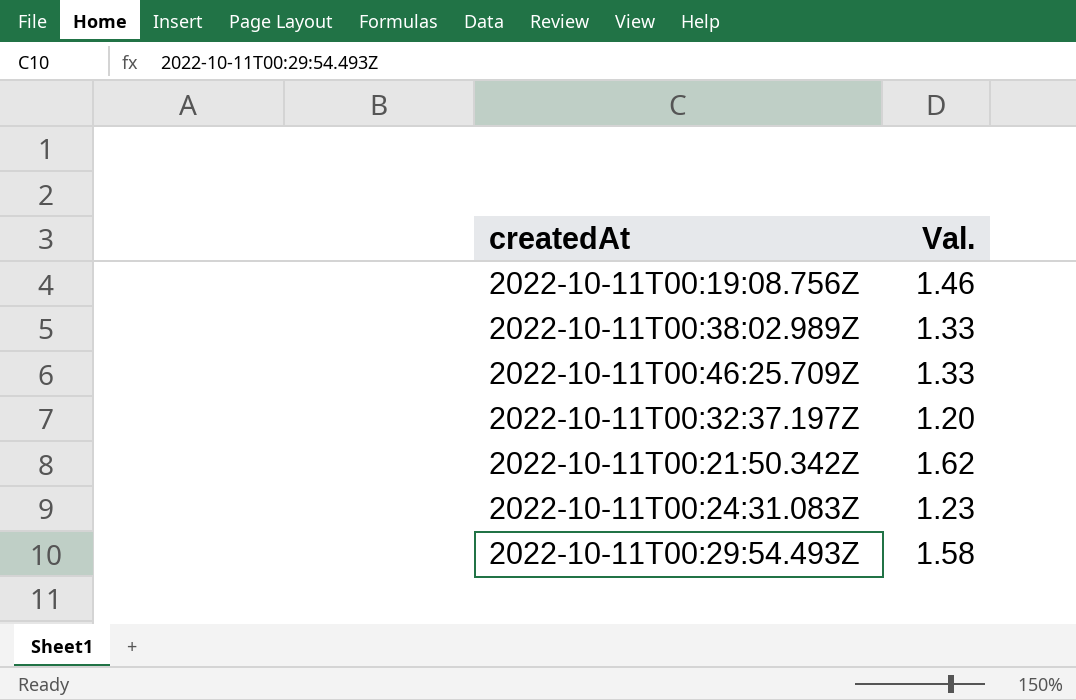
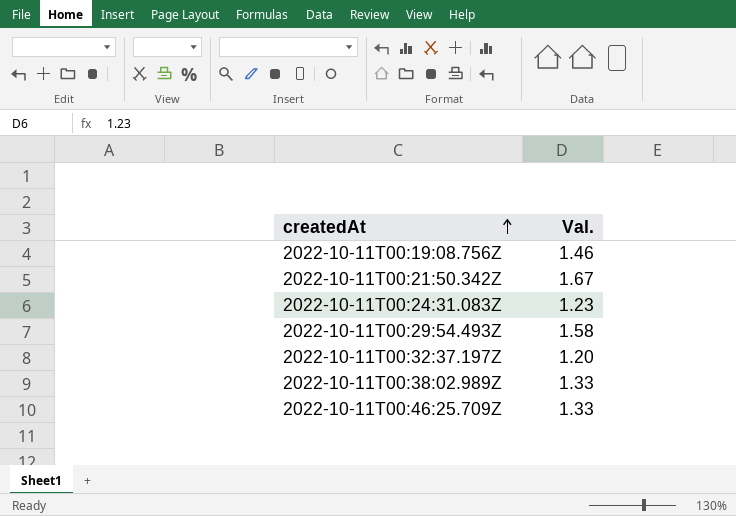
row order: none -> createdAt ascending
2022-10-11T00:21:50.342Z | Val.: 1.62 -> 1.67

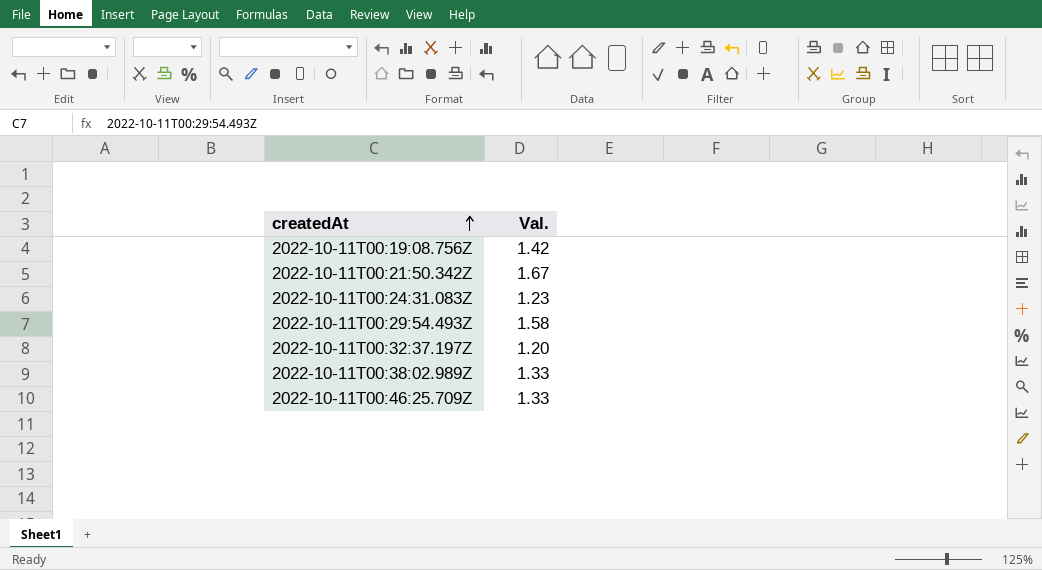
2022-10-11T00:19:08.756Z | Val.: 1.46 -> 1.42

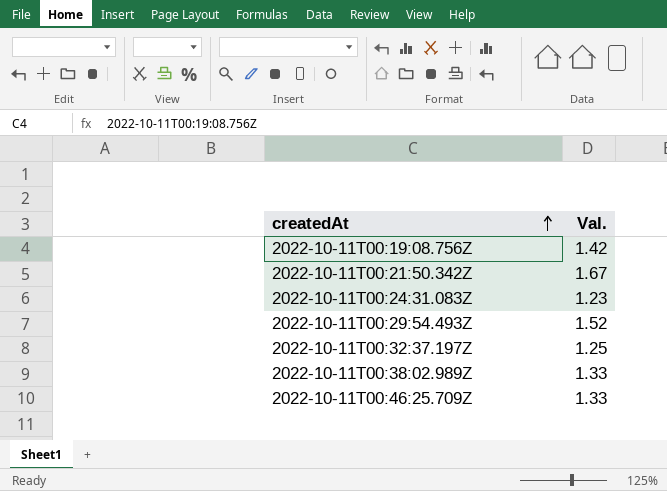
2022-10-11T00:29:54.493Z | Val.: 1.58 -> 1.52
2022-10-11T00:32:37.197Z | Val.: 1.20 -> 1.25

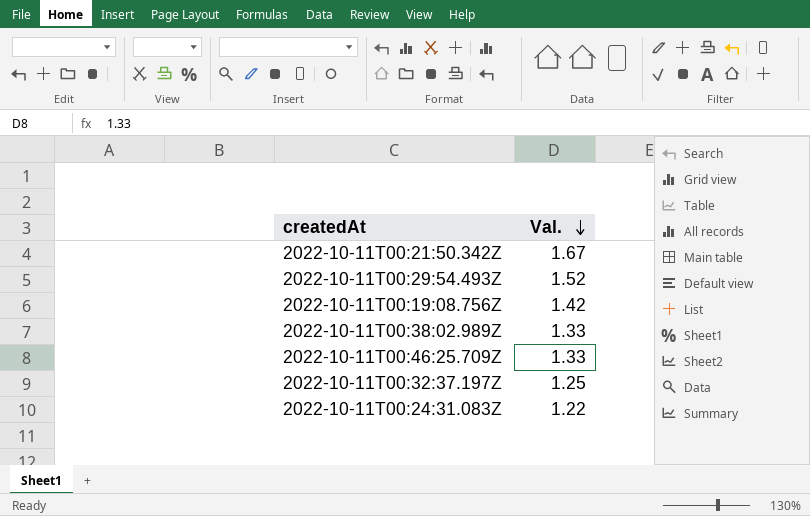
row order: createdAt ascending -> Val. descending
2022-10-11T00:24:31.083Z | Val.: 1.23 -> 1.22

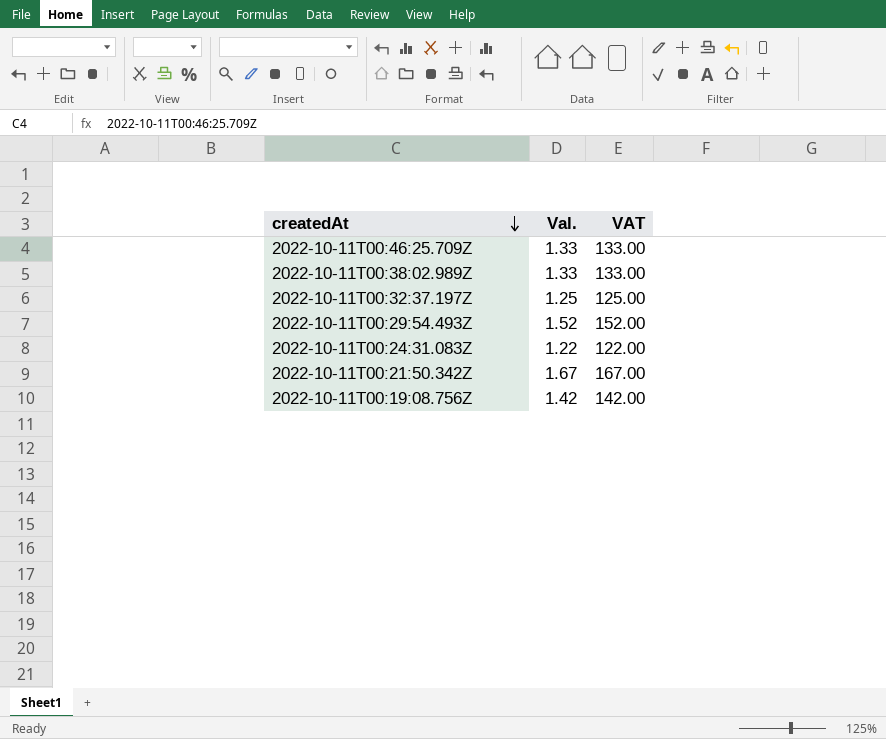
row order: Val. descending -> createdAt descending
column VAT | formula: none -> [Val.] * 100

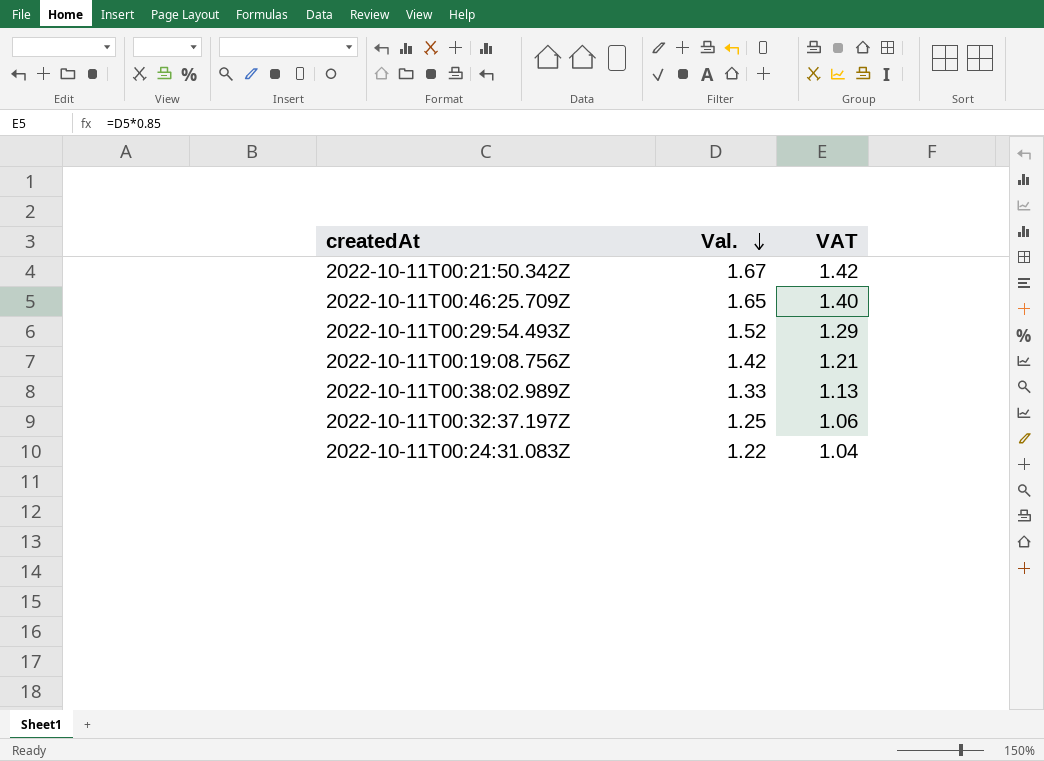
row order: createdAt descending -> Val. descending
column VAT | formula: [Val.] * 100 -> [Val.] * 0.85
2022-10-11T00:46:25.709Z | Val.: 1.33 -> 1.65

